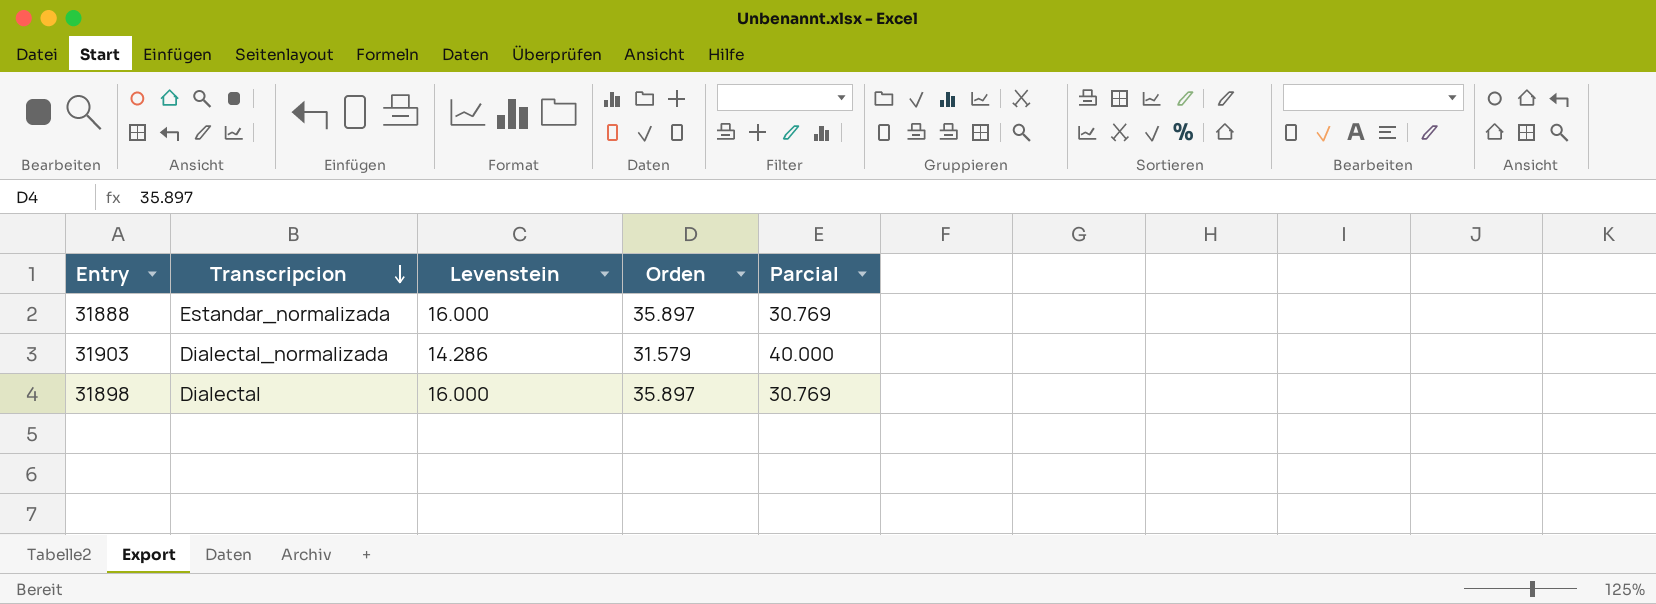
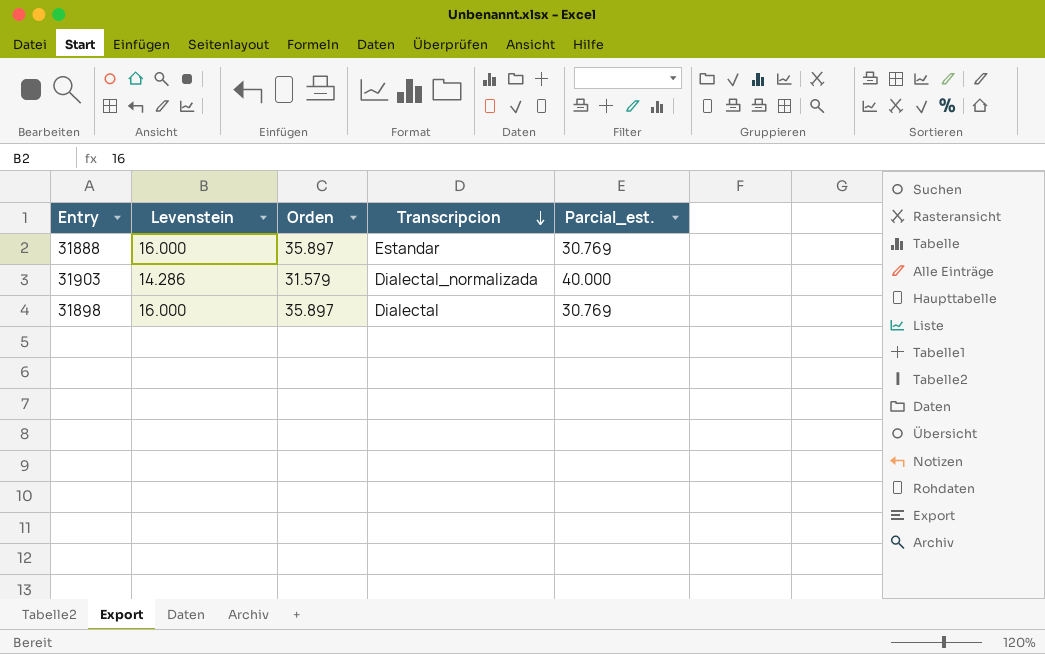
column Transcripcion | position: 2 -> 4
column name: Parcial -> Parcial_est.
31888 | Transcripcion: Estandar_normalizada -> Estandar

